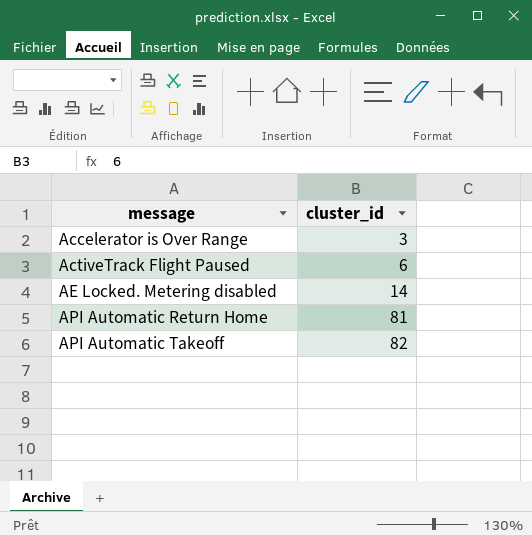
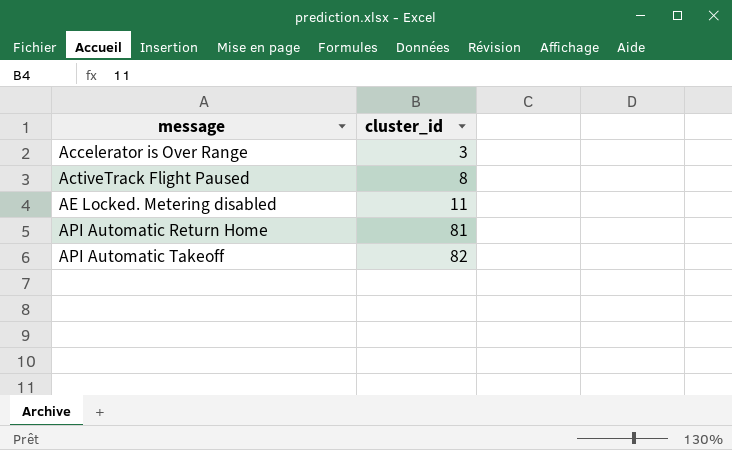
ActiveTrack Flight Paused | cluster_id: 6 -> 8
AE Locked. Metering disabled | cluster_id: 14 -> 11

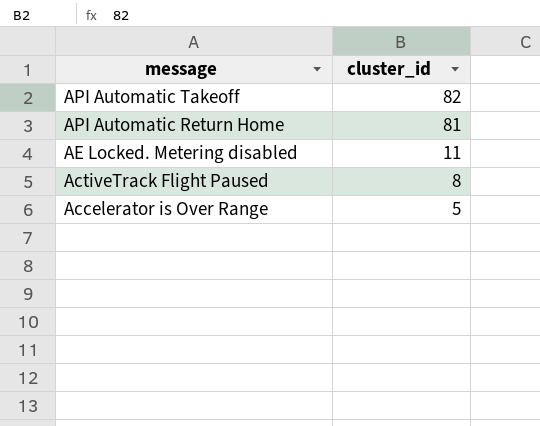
row order: message ascending -> message descending
Accelerator is Over Range | cluster_id: 3 -> 5

